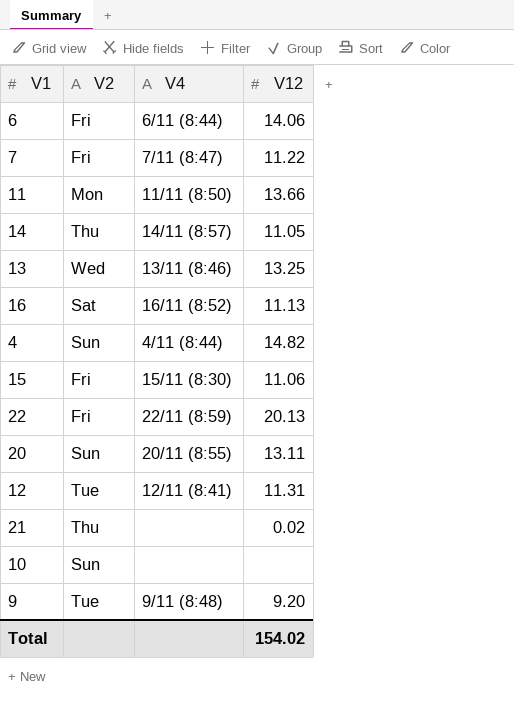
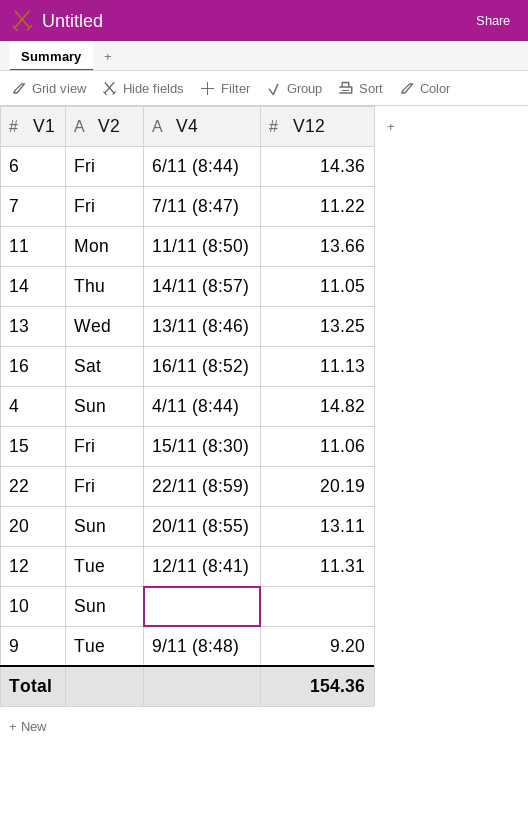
row 21: Thu | none | 0.02 -> none
6 | V12: 14.06 -> 14.36
22 | V12: 20.13 -> 20.19
Total | V12: 154.02 -> 154.36

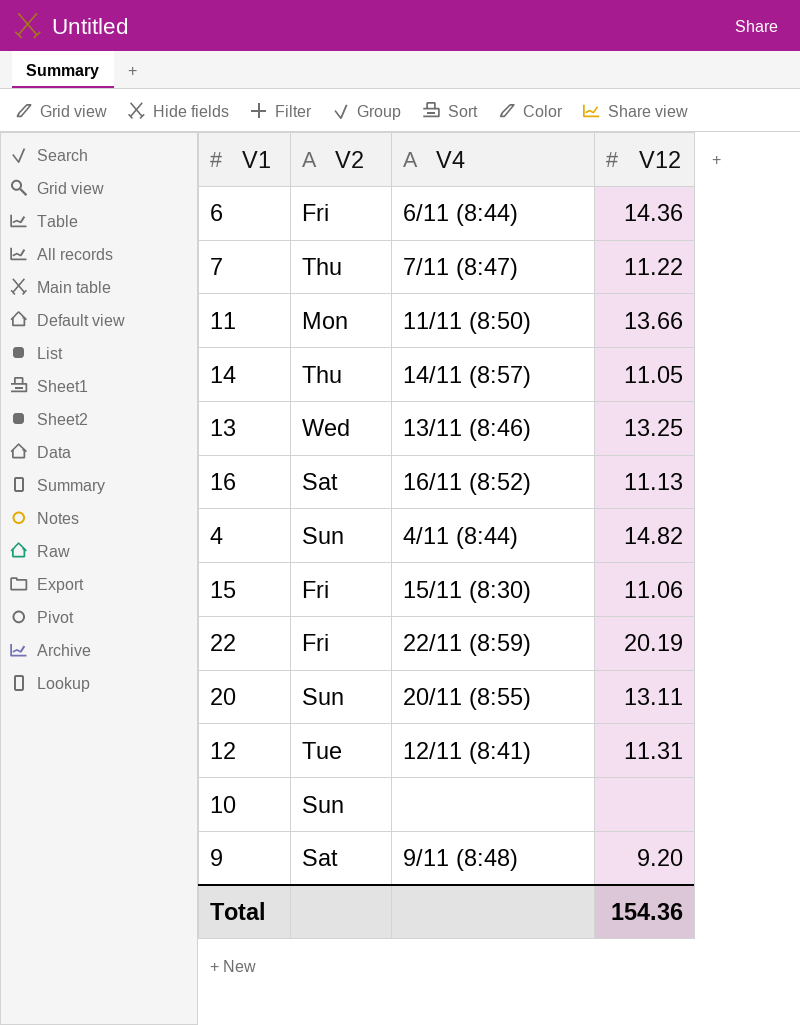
7 | V2: Fri -> Thu
9 | V2: Tue -> Sat

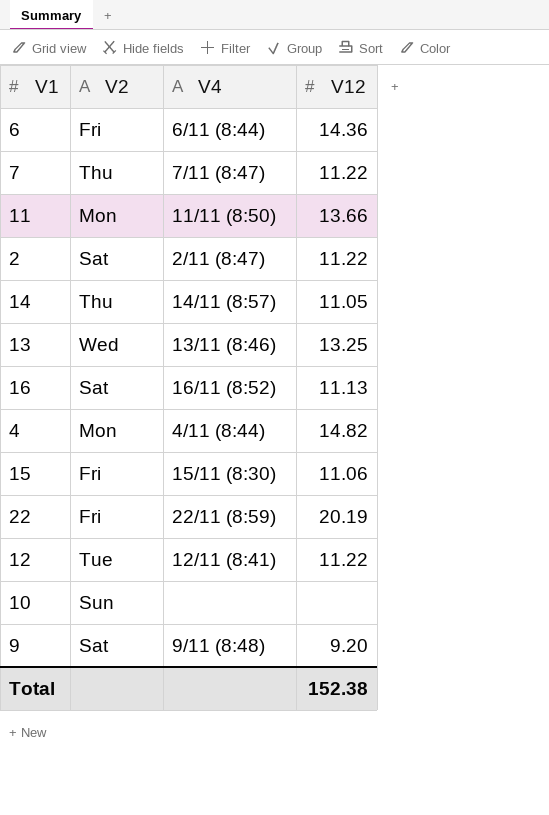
row 20: Sun | 20/11 (8:55) | 13.11 -> none
row 2: none -> Sat | 2/11 (8:47) | 11.22
4 | V2: Sun -> Mon
12 | V12: 11.31 -> 11.22
Total | V12: 154.36 -> 152.38

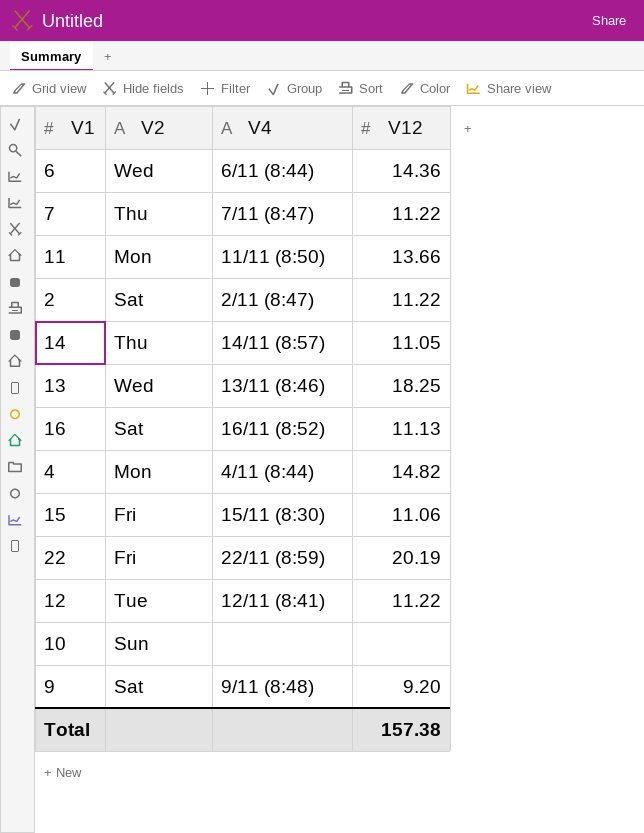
6 | V2: Fri -> Wed
13 | V12: 13.25 -> 18.25
Total | V12: 152.38 -> 157.38

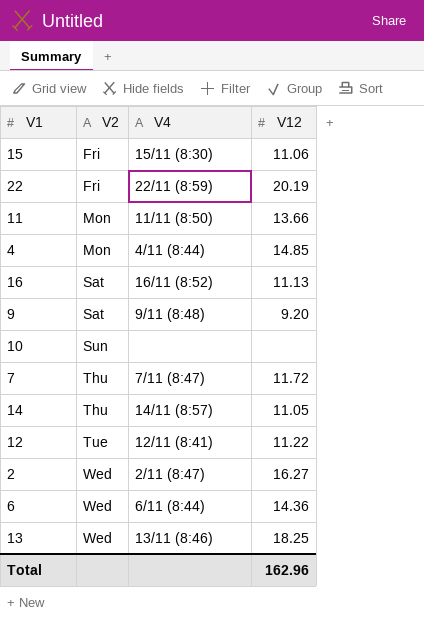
row order: none -> V2 ascending
4 | V12: 14.82 -> 14.85
7 | V12: 11.22 -> 11.72
2 | V2: Sat -> Wed
2 | V12: 11.22 -> 16.27
Total | V12: 157.38 -> 162.96

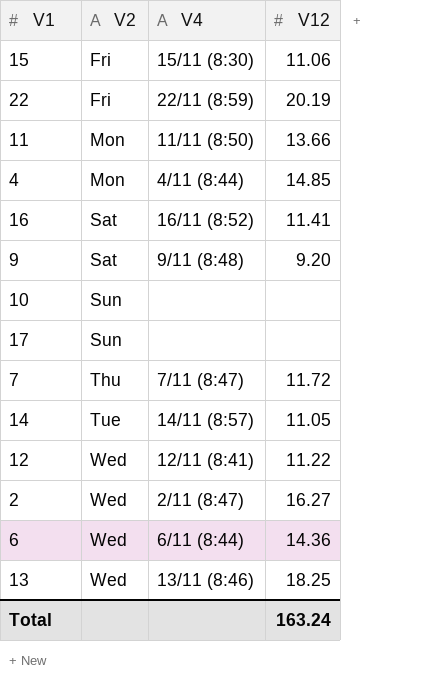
16 | V12: 11.13 -> 11.41
row 17: none -> Sun | none | none
14 | V2: Thu -> Tue
12 | V2: Tue -> Wed
Total | V12: 162.96 -> 163.24

